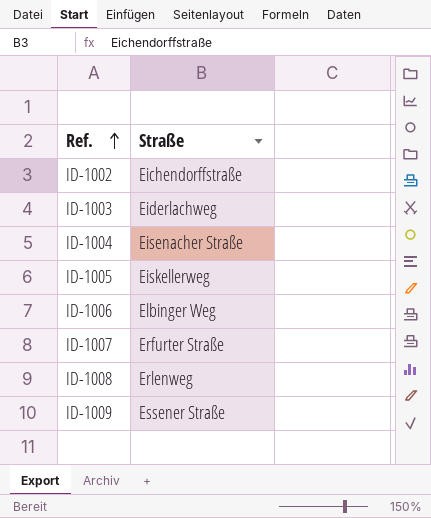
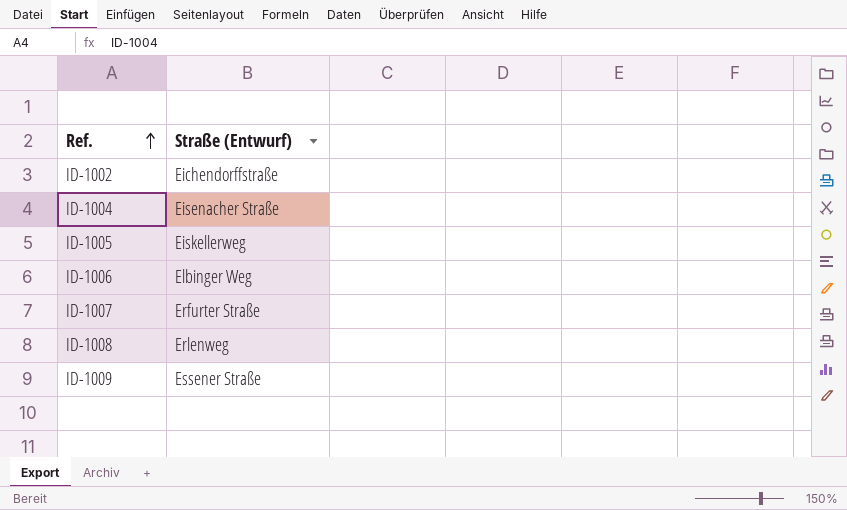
column name: Straße -> Straße (Entwurf)
row ID-1003: Eiderlachweg -> none

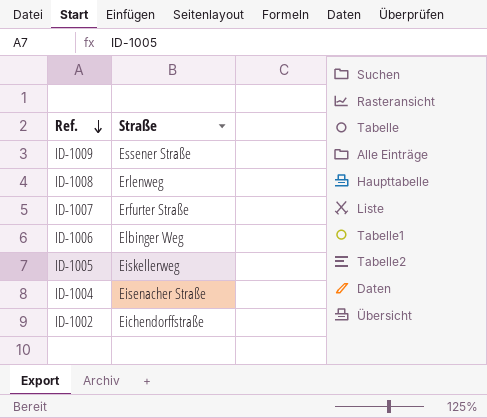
row order: Ref. ascending -> Ref. descending
column name: Straße (Entwurf) -> Straße

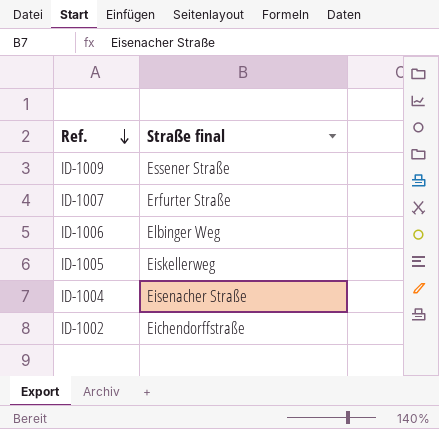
column name: Straße -> Straße final
row ID-1008: Erlenweg -> none

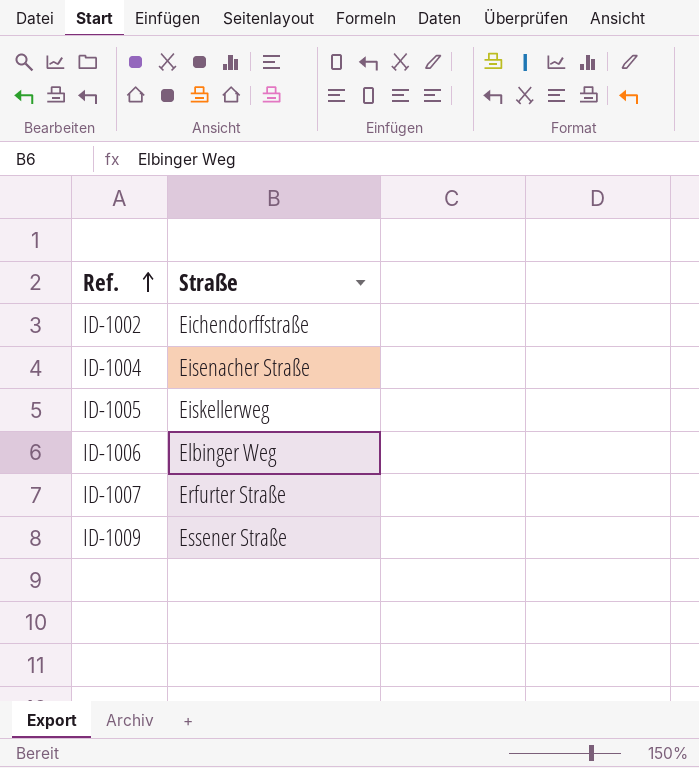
row order: Ref. descending -> Ref. ascending
column name: Straße final -> Straße

